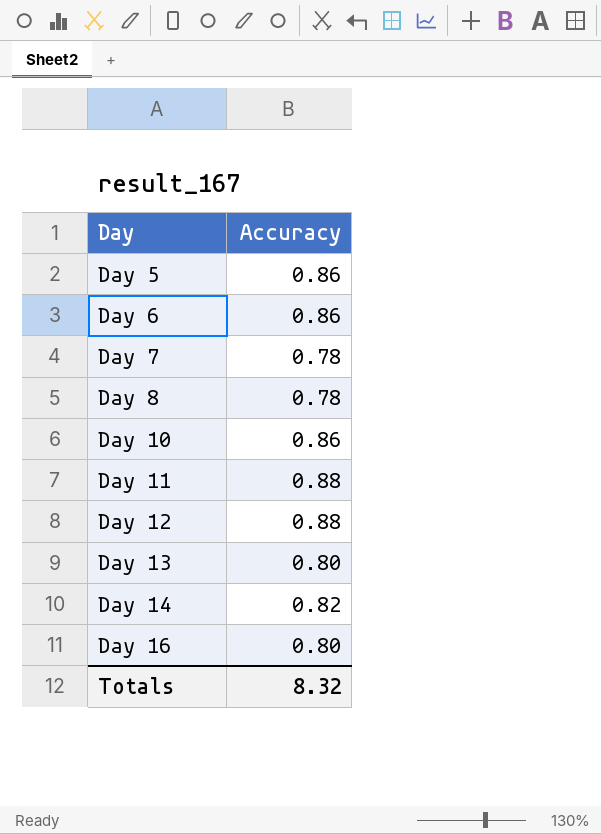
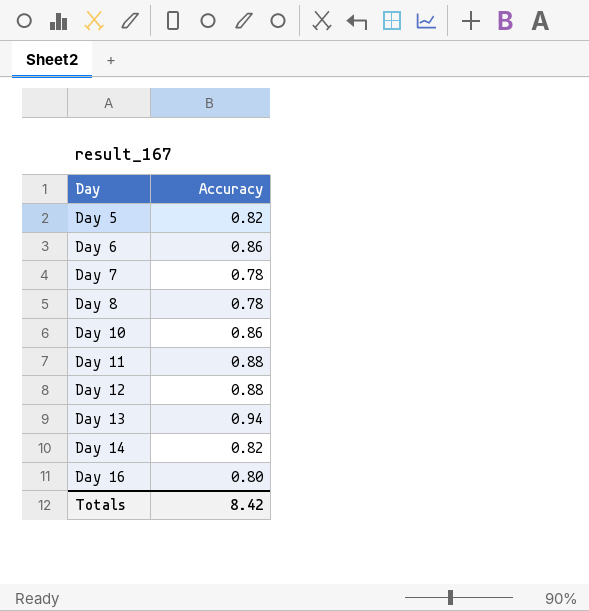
Day 5 | Accuracy: 0.86 -> 0.82
Day 13 | Accuracy: 0.80 -> 0.94
Totals | Accuracy: 8.32 -> 8.42

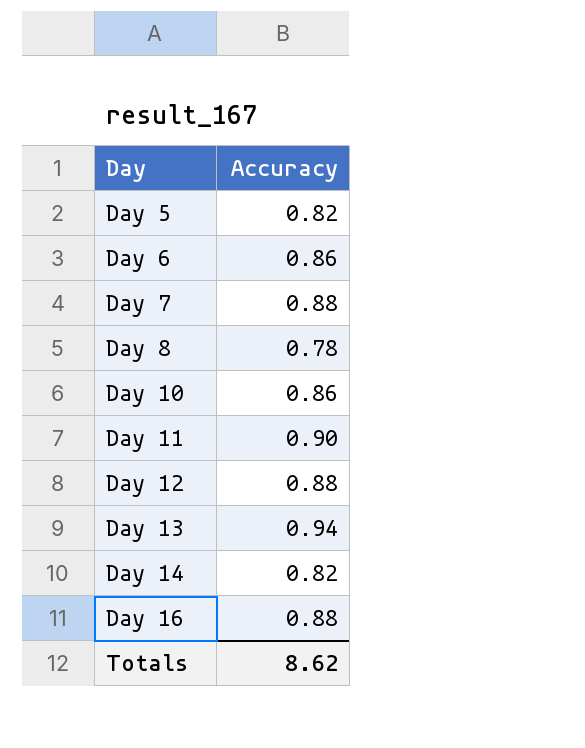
Day 7 | Accuracy: 0.78 -> 0.88
Day 11 | Accuracy: 0.88 -> 0.90
Day 16 | Accuracy: 0.80 -> 0.88
Totals | Accuracy: 8.42 -> 8.62

